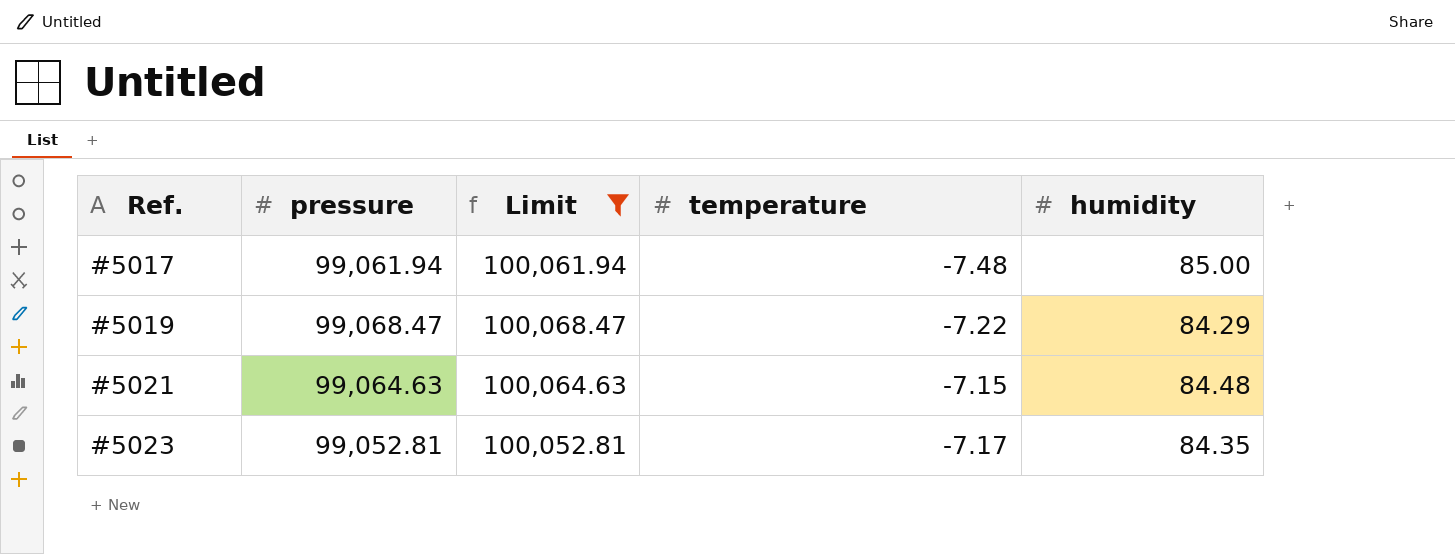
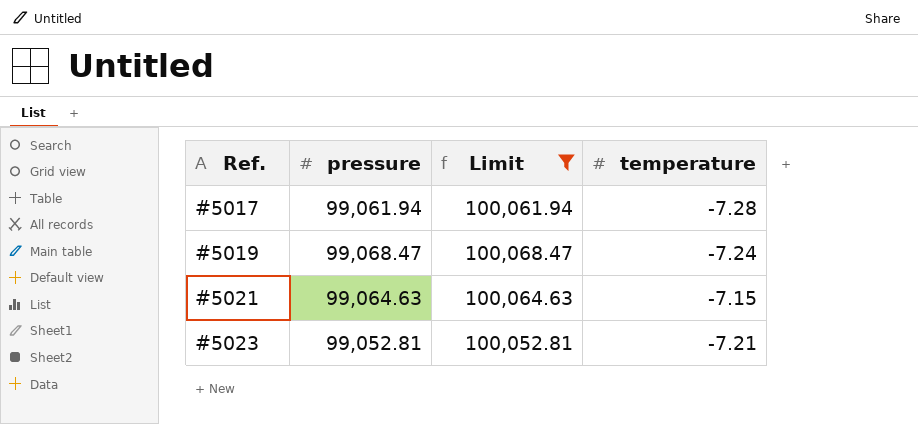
column humidity | position: 5 -> none
#5017 | temperature: -7.48 -> -7.28
#5019 | temperature: -7.22 -> -7.24
#5023 | temperature: -7.17 -> -7.21

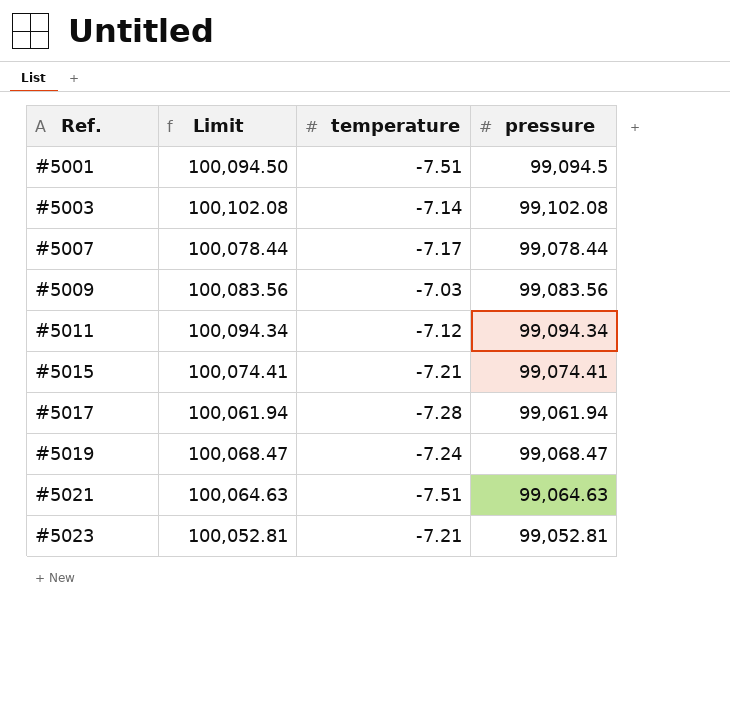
filter: Limit <= 100,068.47 -> none
column pressure | position: 2 -> 4
#5021 | temperature: -7.15 -> -7.51

